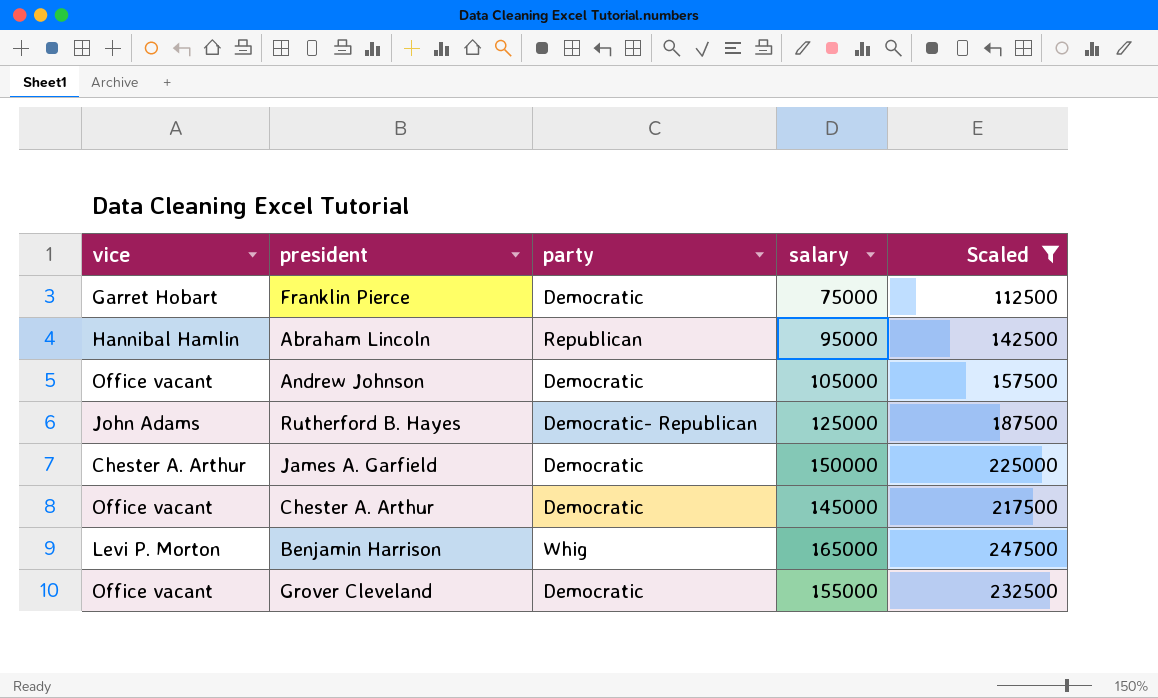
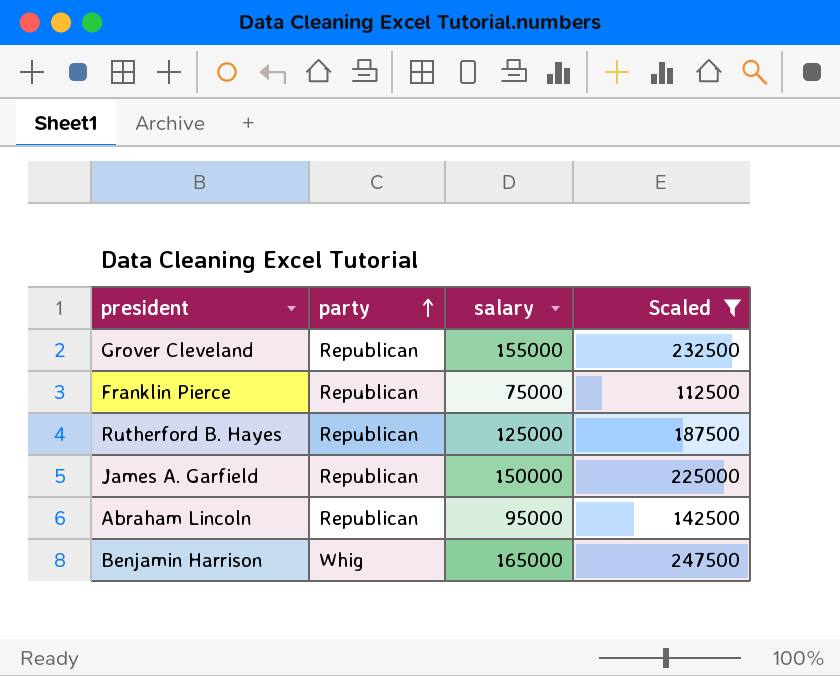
row order: none -> party ascending
column vice | position: 1 -> none
row Andrew Johnson: Office vacant | Democratic | 105000 | 157500 -> none
row Chester A. Arthur: Office vacant | Democratic | 145000 | 217500 -> none
Grover Cleveland | party: Democratic -> Republican
Franklin Pierce | party: Democratic -> Republican
Rutherford B. Hayes | party: Democratic- Republican -> Republican
James A. Garfield | party: Democratic -> Republican

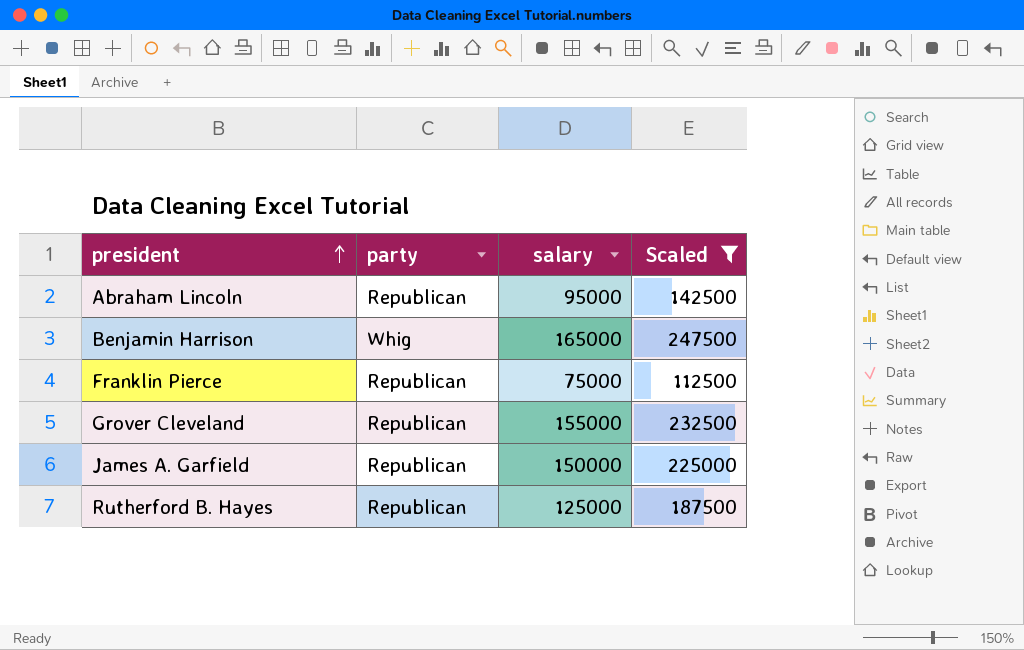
row order: party ascending -> president ascending

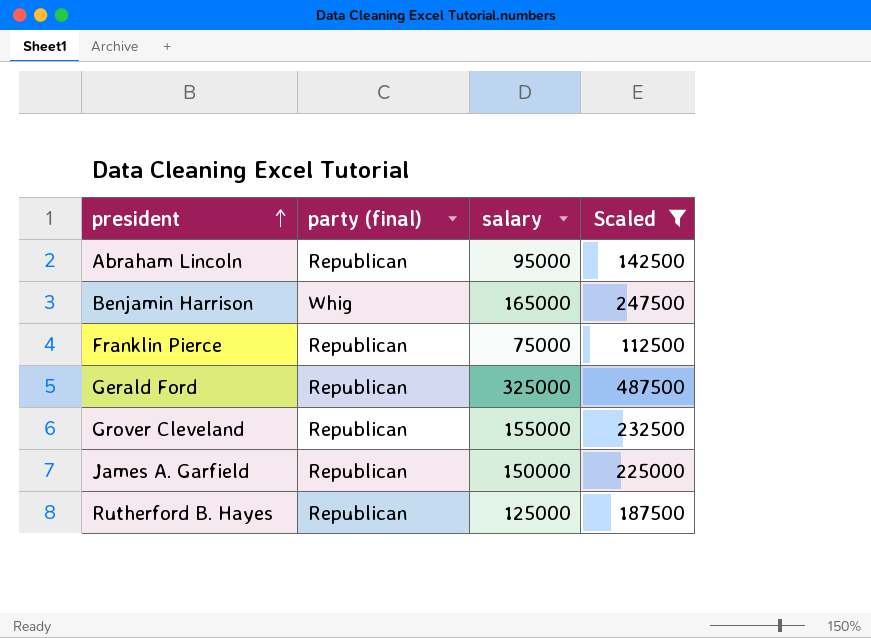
column name: party -> party (final)
row Gerald Ford: none -> Republican | 325000 | 487500

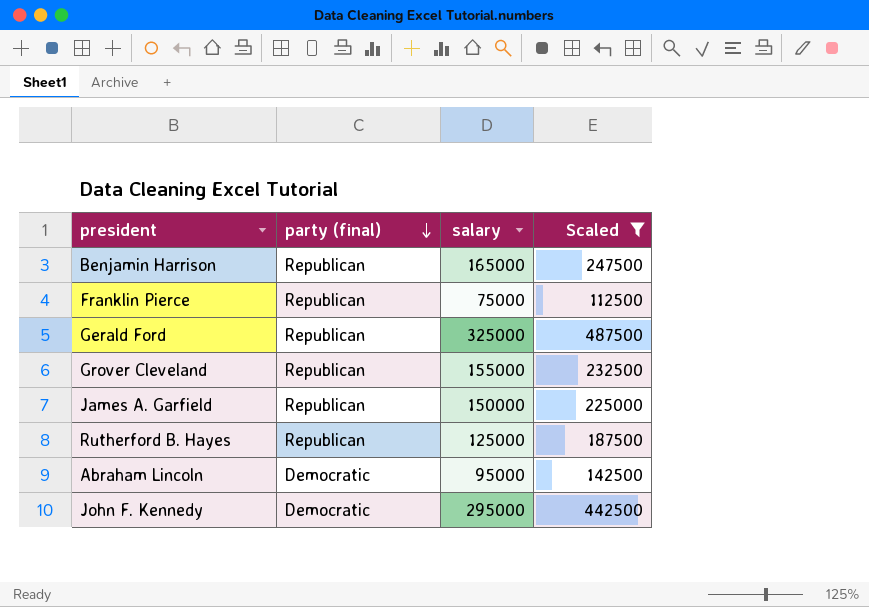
row order: president ascending -> party (final) descending
Benjamin Harrison | party (final): Whig -> Republican
Abraham Lincoln | party (final): Republican -> Democratic
row John F. Kennedy: none -> Democratic | 295000 | 442500

